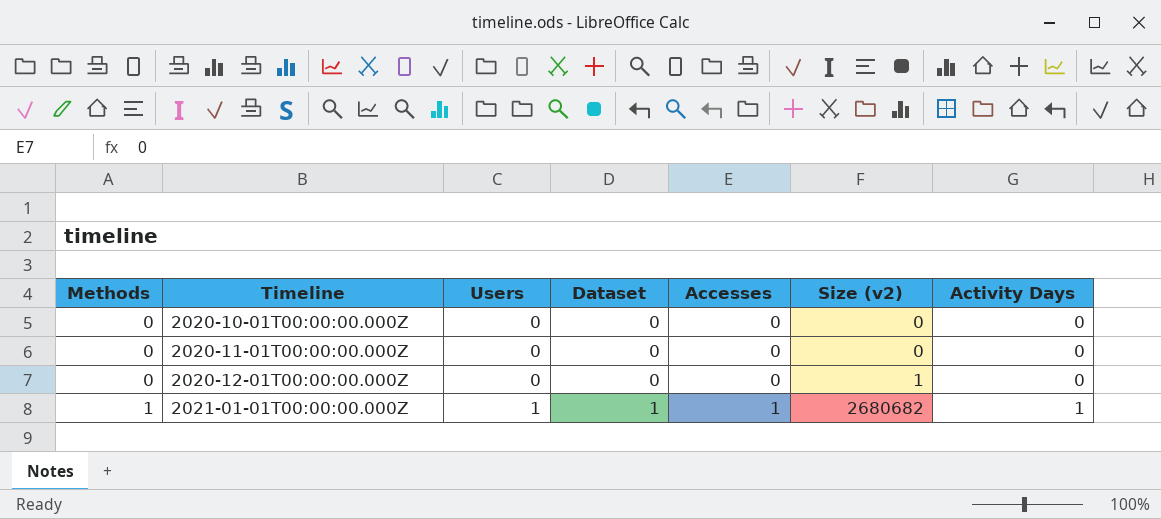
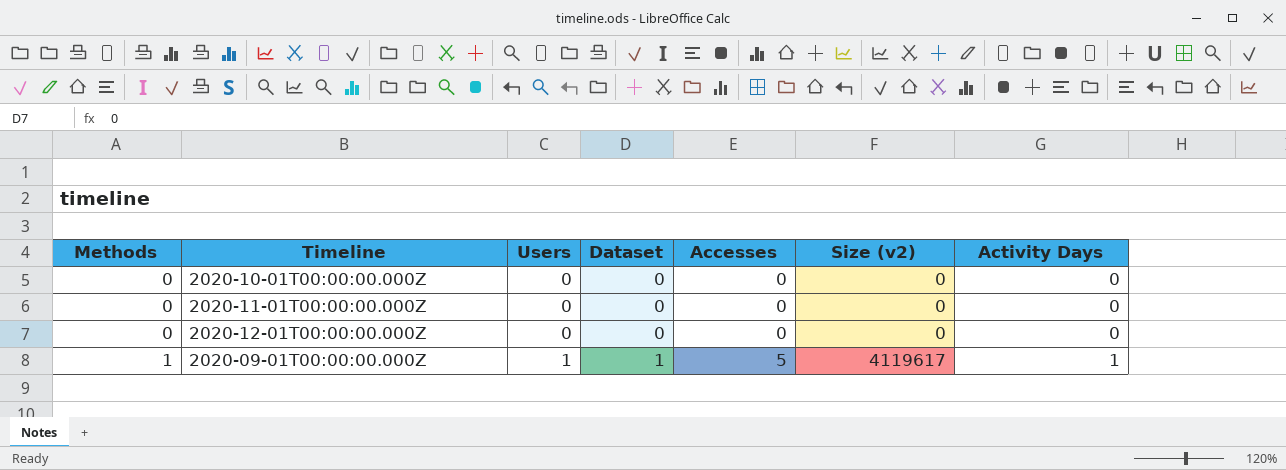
row 2021-01-01T00:00:00.000Z: 1 | 1 | 1 | 1 | 2680682 | 1 -> none
2020-12-01T00:00:00.000Z | Size (v2): 1 -> 0
row 2020-09-01T00:00:00.000Z: none -> 1 | 1 | 1 | 5 | 4119617 | 1

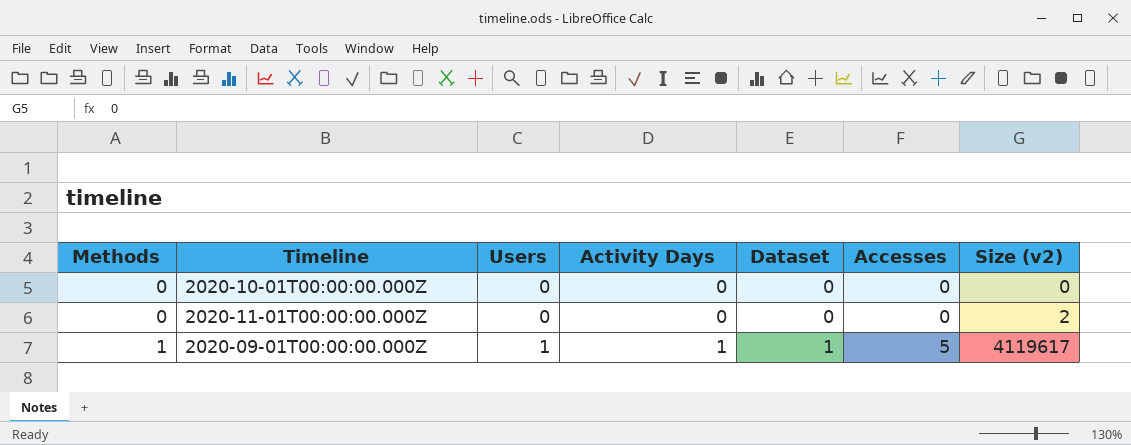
column Activity Days | position: 7 -> 4
row 2020-12-01T00:00:00.000Z: 0 | 0 | 0 | 0 | 0 | 0 -> none
2020-11-01T00:00:00.000Z | Size (v2): 0 -> 2

